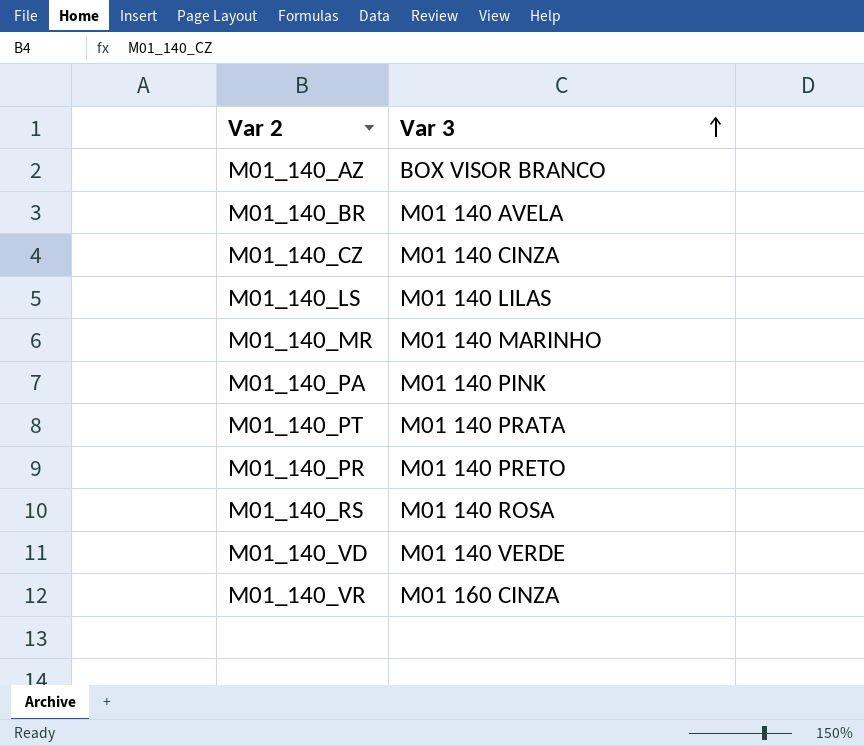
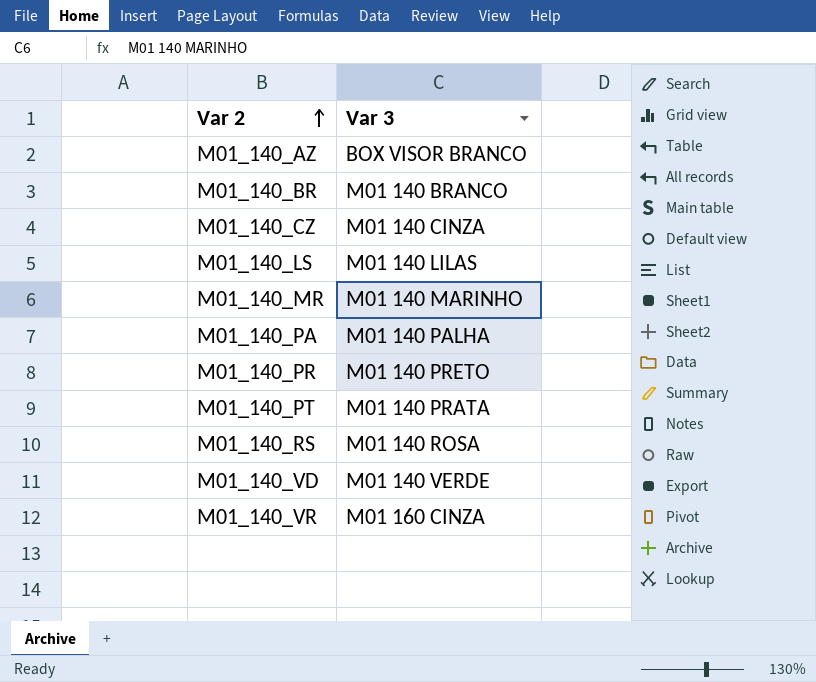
row order: Var 3 ascending -> Var 2 ascending
M01_140_BR | Var 3: M01 140 AVELA -> M01 140 BRANCO
M01_140_PA | Var 3: M01 140 PINK -> M01 140 PALHA

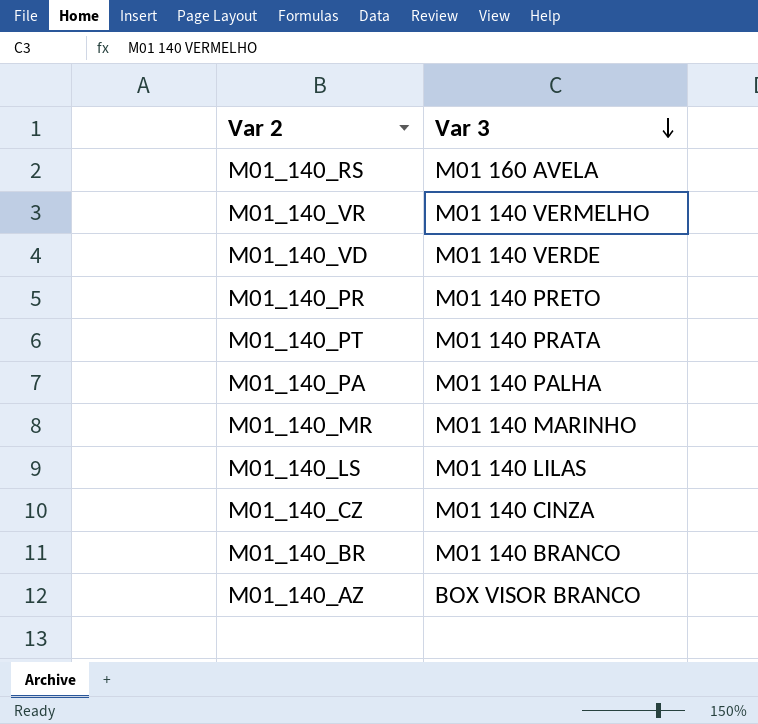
row order: Var 2 ascending -> Var 3 descending
M01_140_RS | Var 3: M01 140 ROSA -> M01 160 AVELA
M01_140_VR | Var 3: M01 160 CINZA -> M01 140 VERMELHO

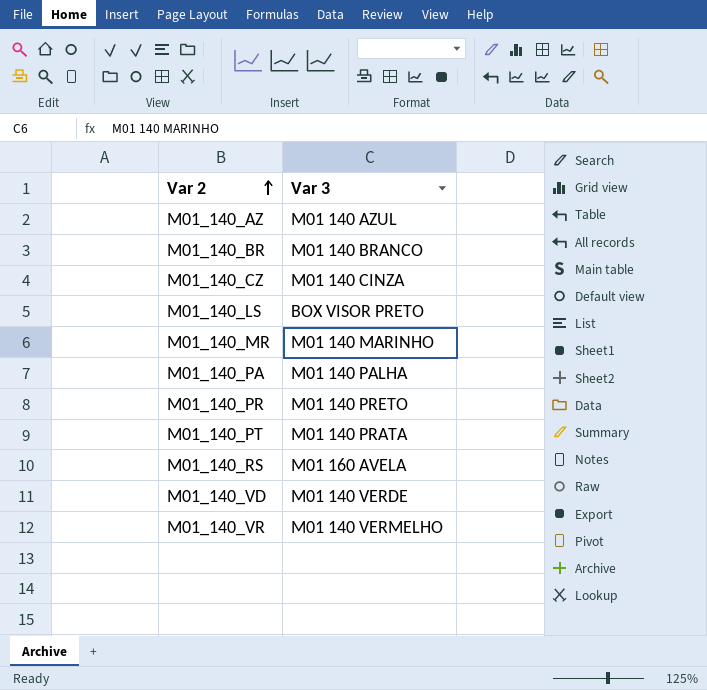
row order: Var 3 descending -> Var 2 ascending
M01_140_AZ | Var 3: BOX VISOR BRANCO -> M01 140 AZUL
M01_140_LS | Var 3: M01 140 LILAS -> BOX VISOR PRETO

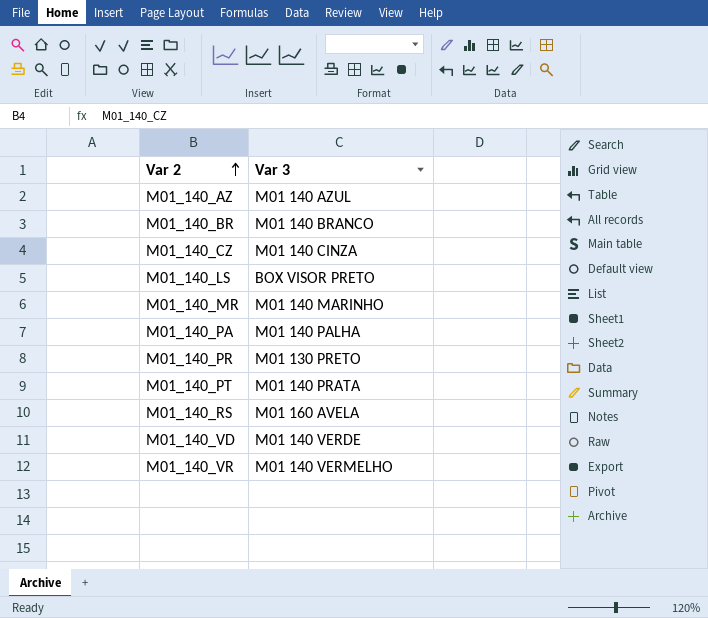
M01_140_PR | Var 3: M01 140 PRETO -> M01 130 PRETO

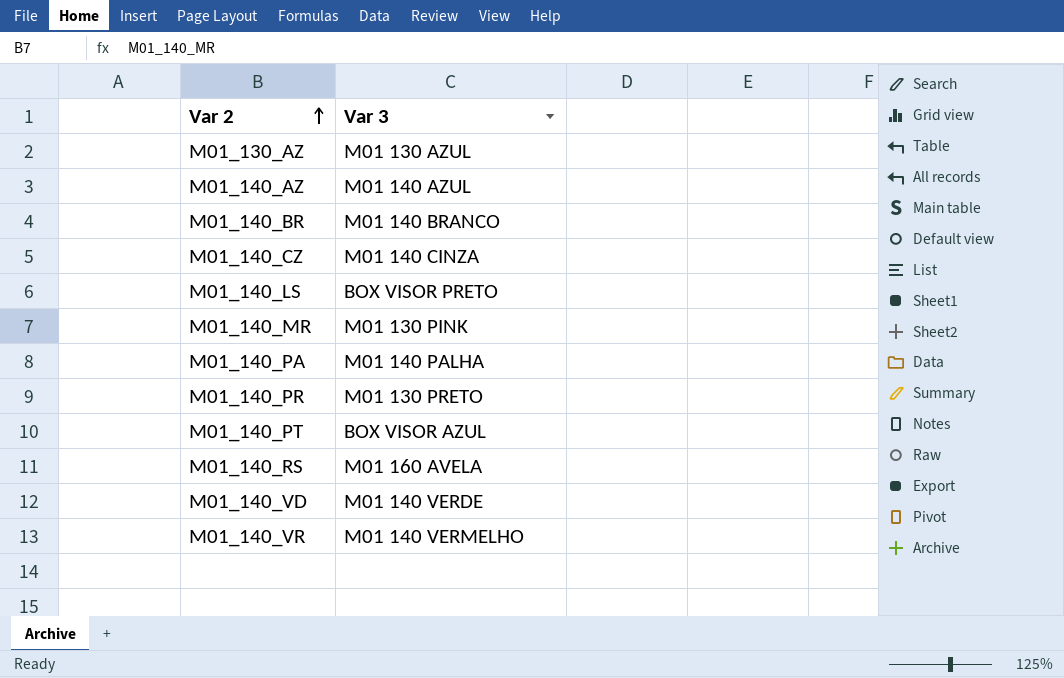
row M01_130_AZ: none -> M01 130 AZUL
M01_140_MR | Var 3: M01 140 MARINHO -> M01 130 PINK
M01_140_PT | Var 3: M01 140 PRATA -> BOX VISOR AZUL

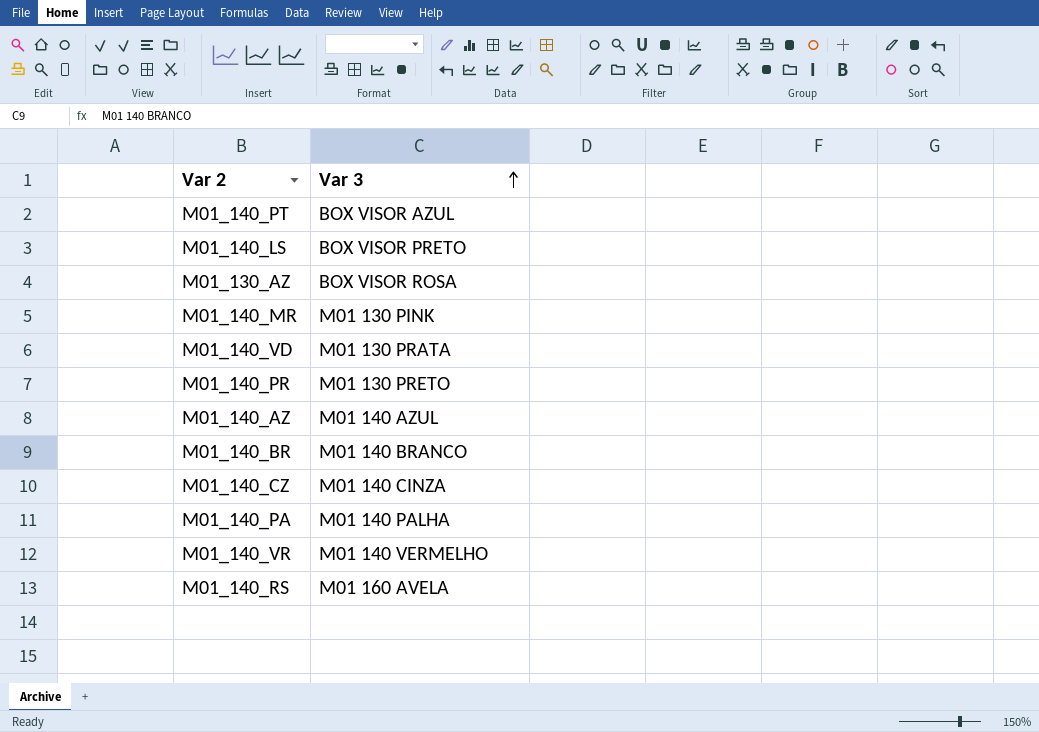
row order: Var 2 ascending -> Var 3 ascending
M01_130_AZ | Var 3: M01 130 AZUL -> BOX VISOR ROSA
M01_140_VD | Var 3: M01 140 VERDE -> M01 130 PRATA

